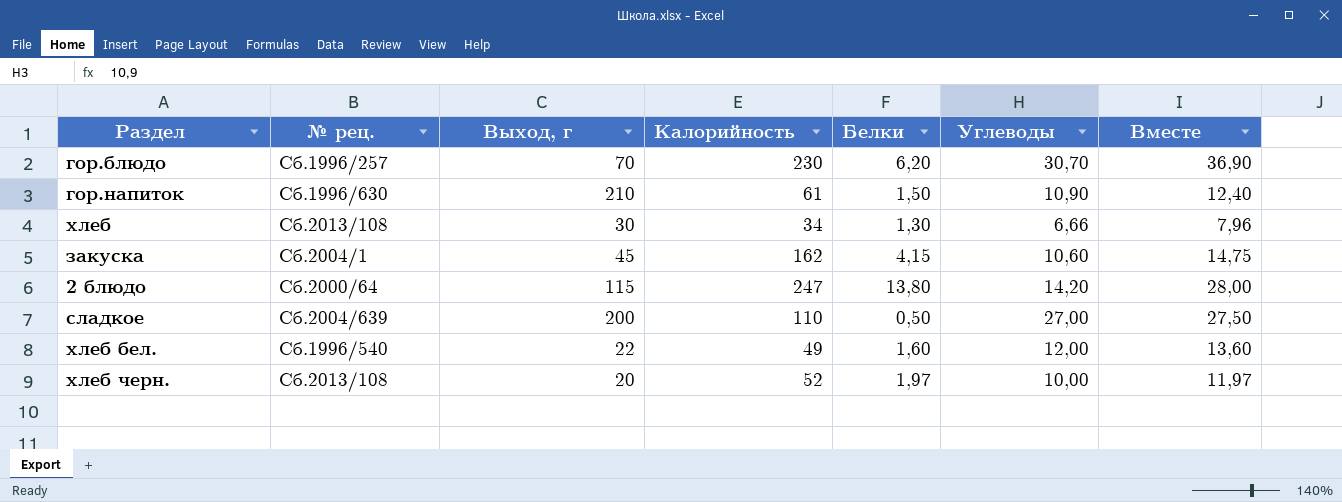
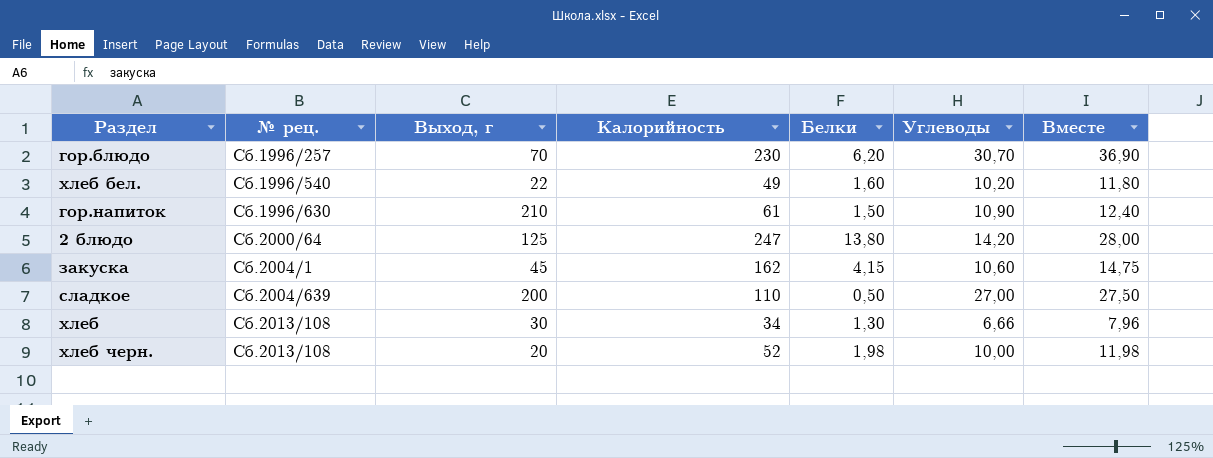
row order: none -> № рец. ascending
хлеб бел. | Углеводы: 12,00 -> 10,20
хлеб бел. | Вместе: 13,60 -> 11,80
2 блюдо | Выход, г: 115 -> 125
хлеб черн. | Белки: 1,97 -> 1,98
хлеб черн. | Вместе: 11,97 -> 11,98

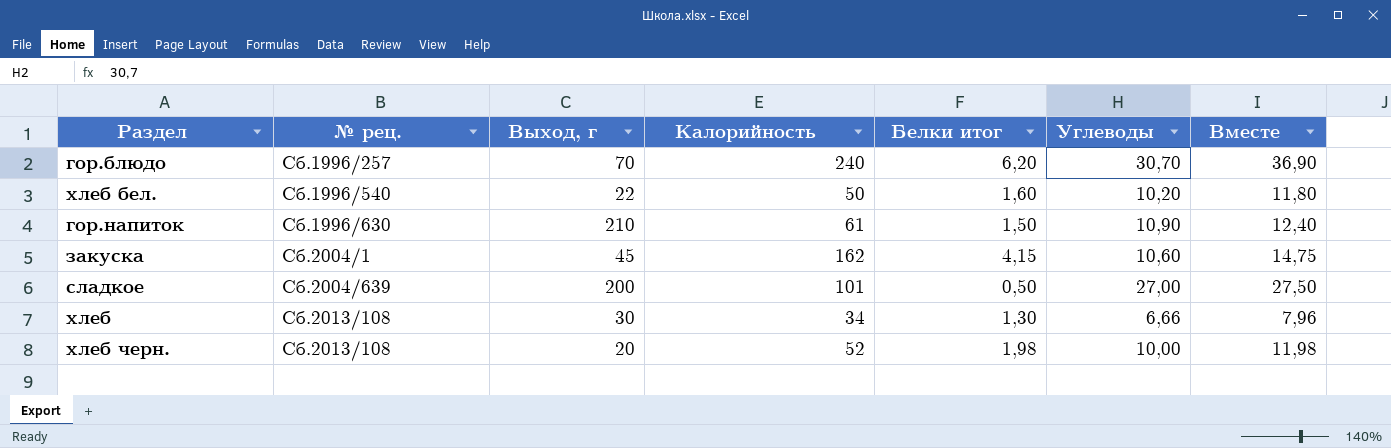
column name: Белки -> Белки итог
row 2 блюдо: Сб.2000/64 | 125 | 247 | 13,80 | 14,20 | 28,00 -> none
гор.блюдо | Калорийность: 230 -> 240
хлеб бел. | Калорийность: 49 -> 50
сладкое | Калорийность: 110 -> 101

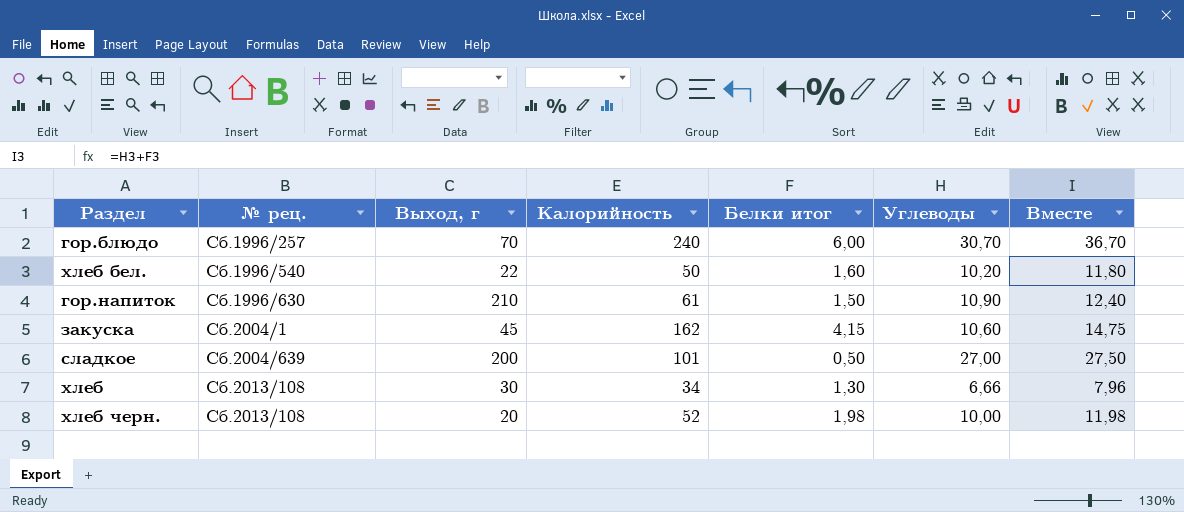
гор.блюдо | Белки итог: 6,20 -> 6,00
гор.блюдо | Вместе: 36,90 -> 36,70

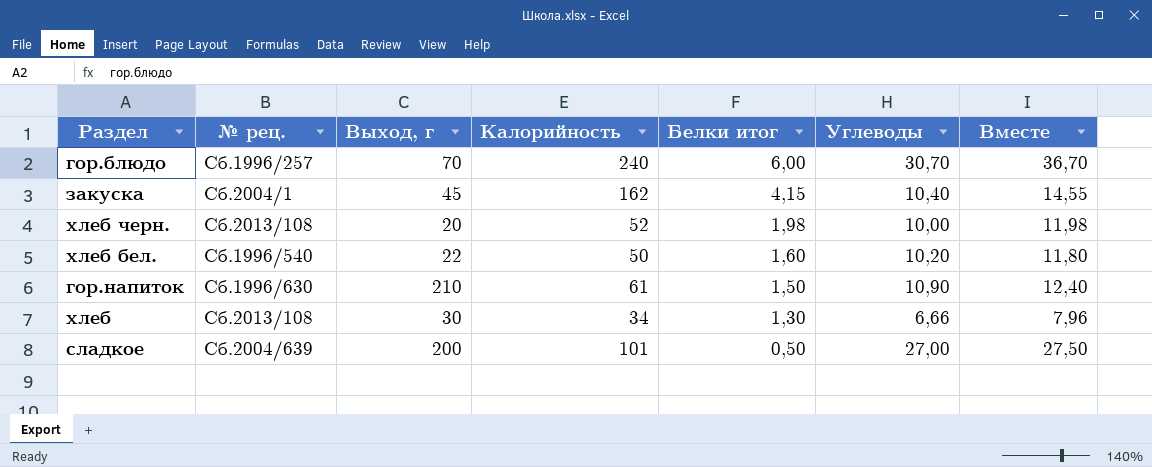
row order: № рец. ascending -> Белки итог descending
закуска | Углеводы: 10,60 -> 10,40
закуска | Вместе: 14,75 -> 14,55

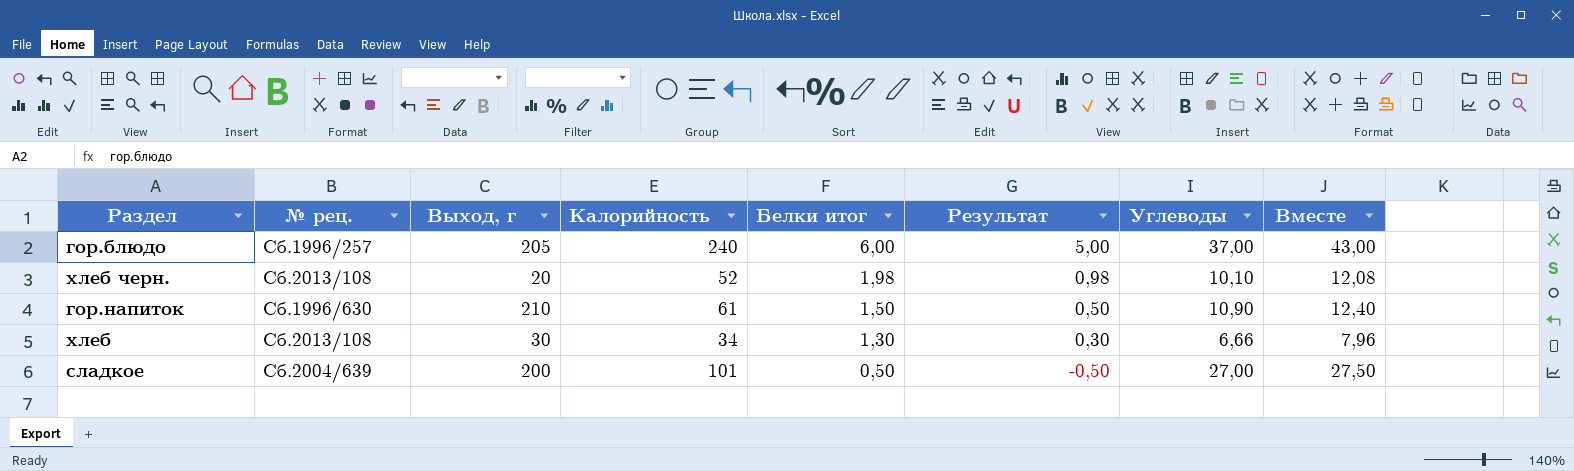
column Результат | formula: none -> [Белки итог] - 1
row закуска: Сб.2004/1 | 45 | 162 | 4,15 | 10,40 | 14,55 -> none
row хлеб бел.: Сб.1996/540 | 22 | 50 | 1,60 | 10,20 | 11,80 -> none
гор.блюдо | Выход, г: 70 -> 205
гор.блюдо | Углеводы: 30,70 -> 37,00
гор.блюдо | Вместе: 36,70 -> 43,00
хлеб черн. | Углеводы: 10,00 -> 10,10
хлеб черн. | Вместе: 11,98 -> 12,08

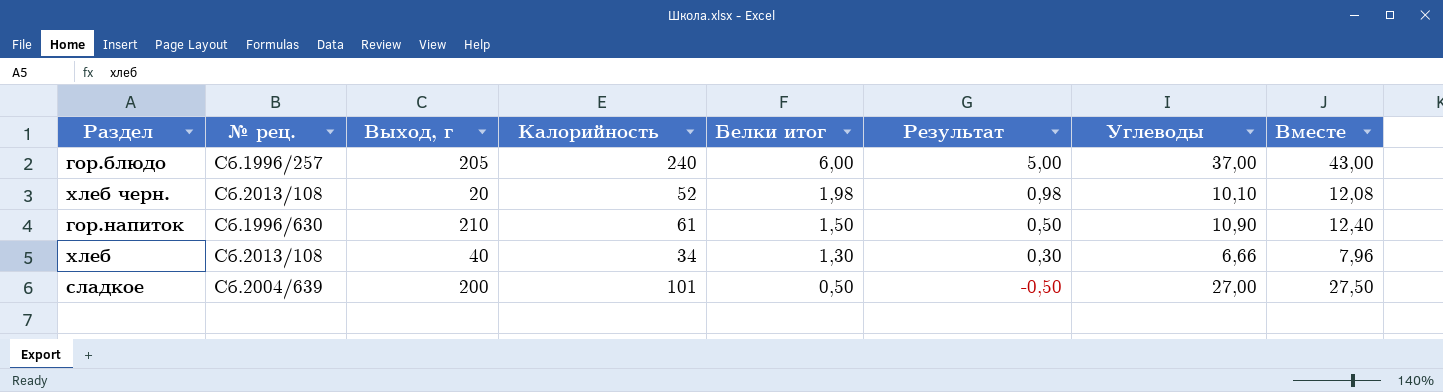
хлеб | Выход, г: 30 -> 40

